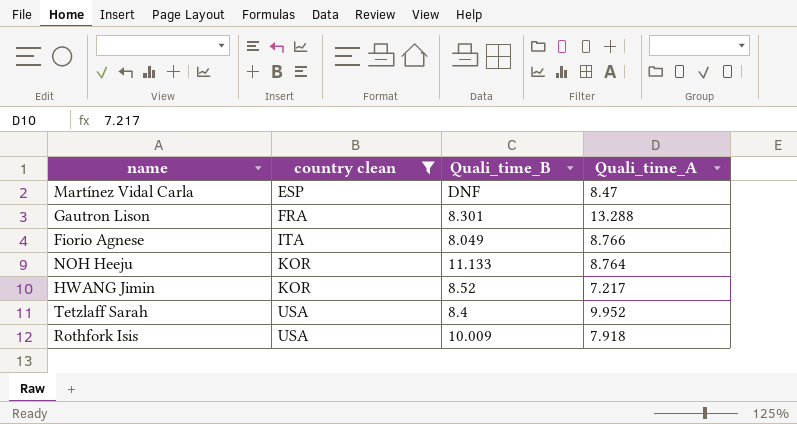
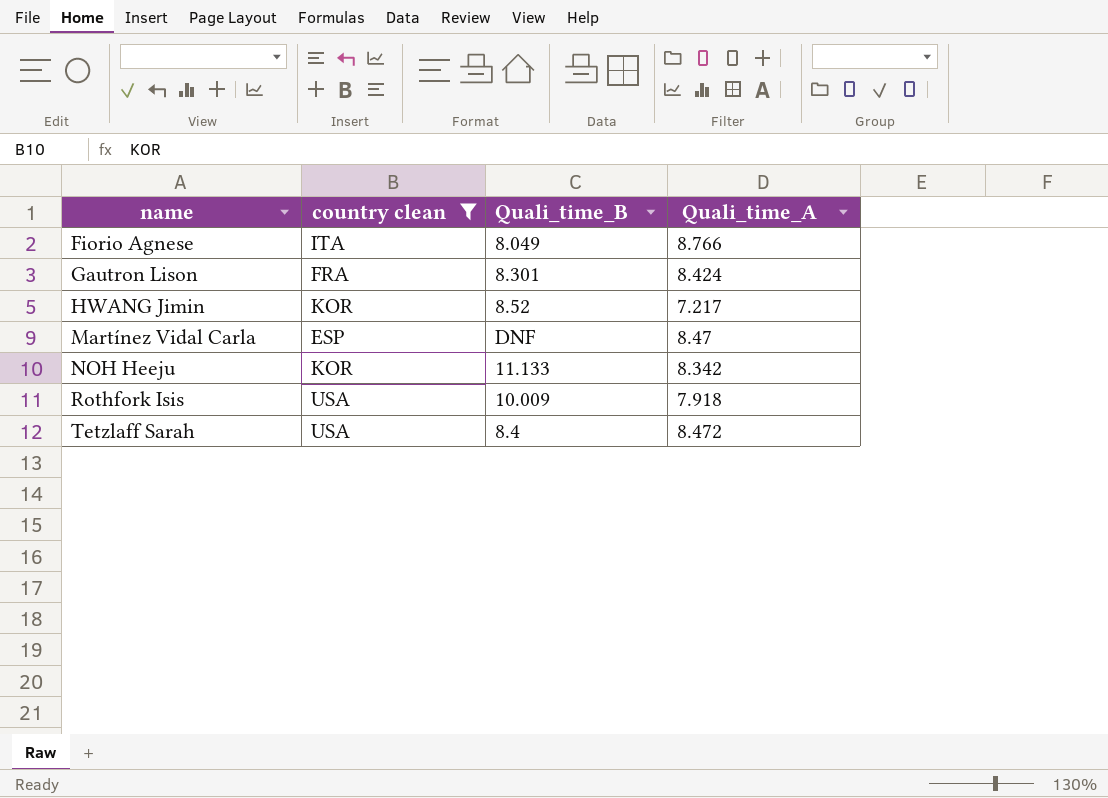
row order: country clean ascending -> name ascending
Gautron Lison | Quali_time_A: 13.288 -> 8.424
NOH Heeju | Quali_time_A: 8.764 -> 8.342
Tetzlaff Sarah | Quali_time_A: 9.952 -> 8.472

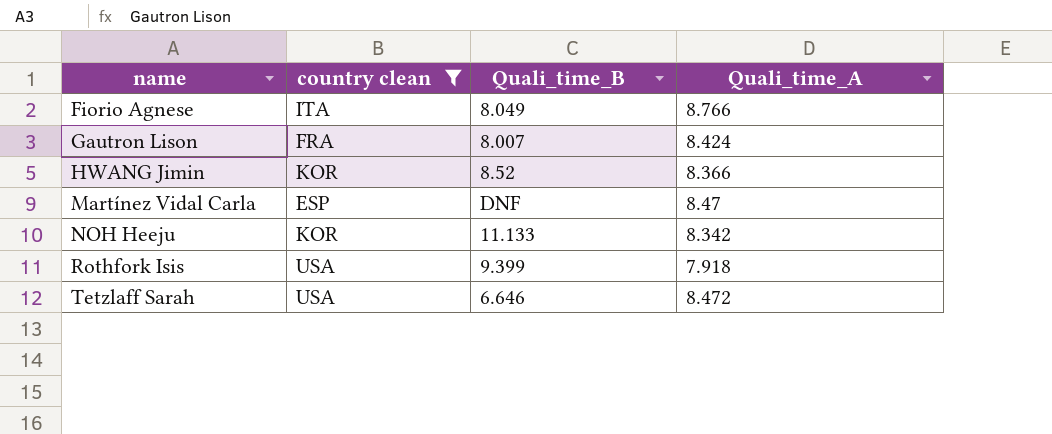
Gautron Lison | Quali_time_B: 8.301 -> 8.007
HWANG Jimin | Quali_time_A: 7.217 -> 8.366
Rothfork Isis | Quali_time_B: 10.009 -> 9.399
Tetzlaff Sarah | Quali_time_B: 8.4 -> 6.646

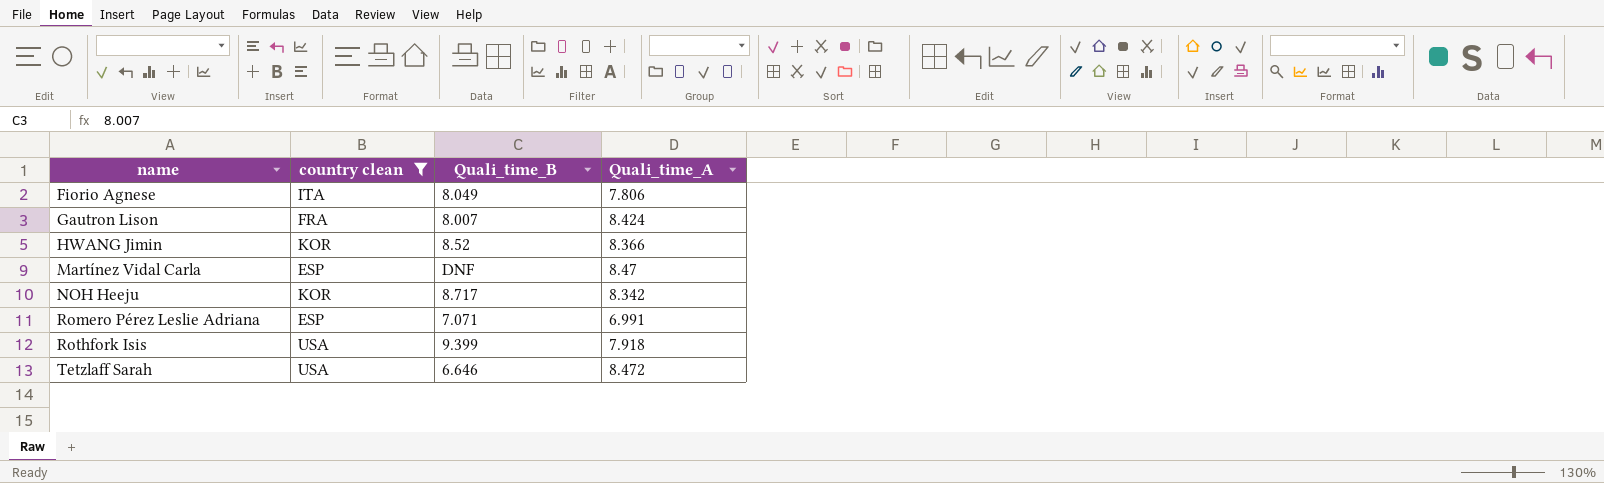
Fiorio Agnese | Quali_time_A: 8.766 -> 7.806
NOH Heeju | Quali_time_B: 11.133 -> 8.717
row Romero Pérez Leslie Adriana: none -> ESP | 7.071 | 6.991

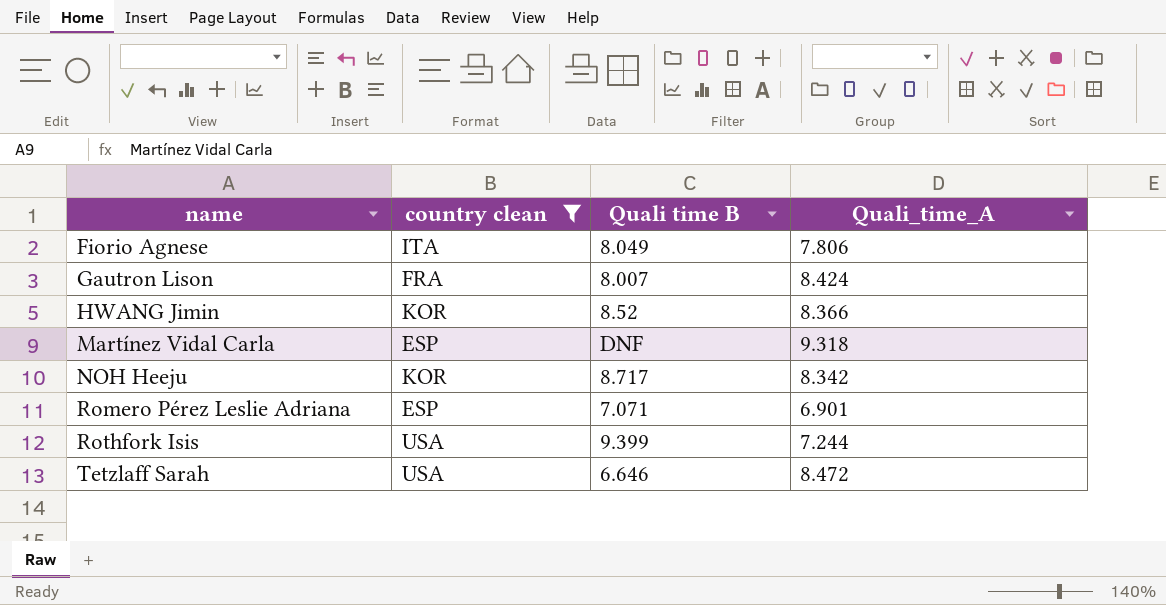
column name: Quali_time_B -> Quali time B
Martínez Vidal Carla | Quali_time_A: 8.47 -> 9.318
Romero Pérez Leslie Adriana | Quali_time_A: 6.991 -> 6.901
Rothfork Isis | Quali_time_A: 7.918 -> 7.244

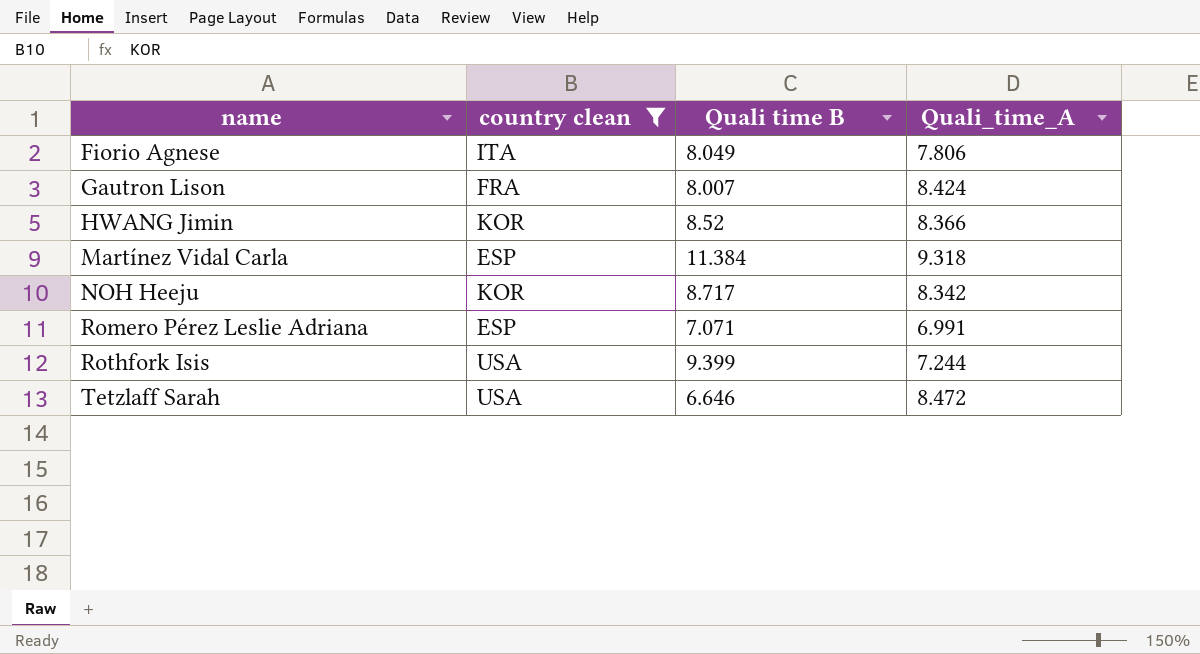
Martínez Vidal Carla | Quali time B: DNF -> 11.384
Romero Pérez Leslie Adriana | Quali_time_A: 6.901 -> 6.991

